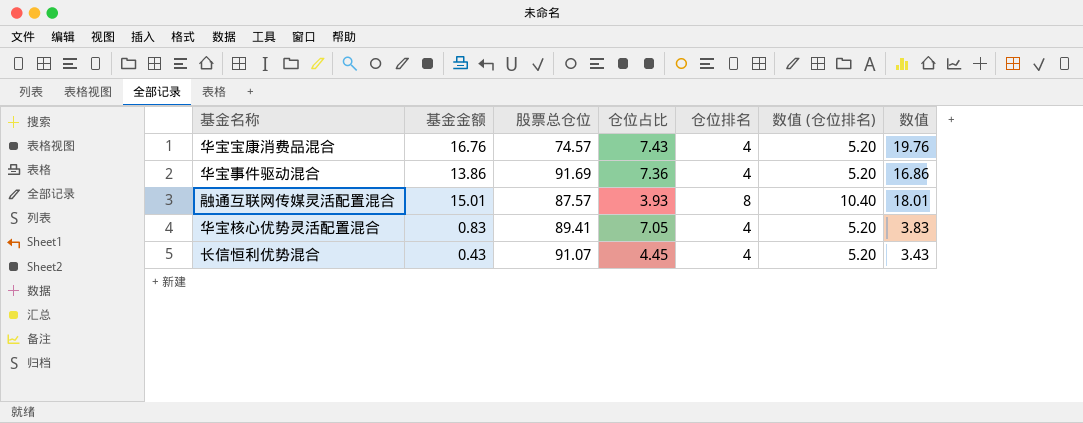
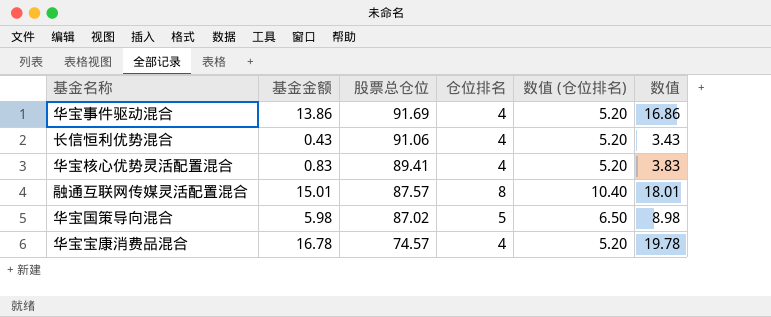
row order: none -> 股票总仓位 descending
column 仓位占比 | position: 4 -> none
长信恒利优势混合 | 股票总仓位: 91.07 -> 91.06
row 华宝国策导向混合: none -> 5.98 | 87.02 | 5 | 6.50 | 8.98
华宝宝康消费品混合 | 基金金额: 16.76 -> 16.78
华宝宝康消费品混合 | 数值: 19.76 -> 19.78

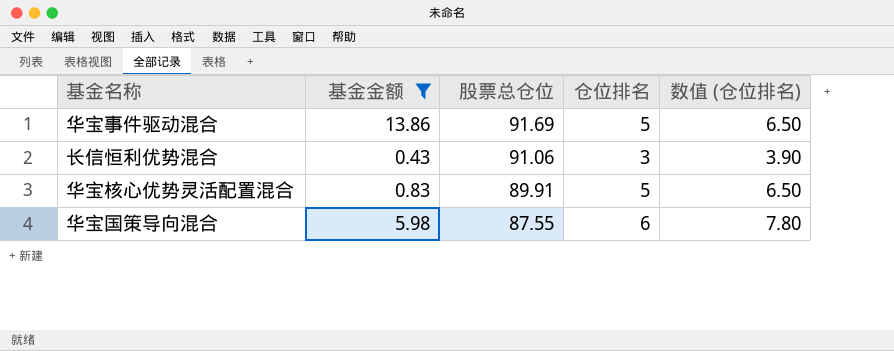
filter: none -> 基金金额 <= 13.86
column 数值 | formula: [基金金额] + 3 -> none
华宝事件驱动混合 | 仓位排名: 4 -> 5
华宝事件驱动混合 | 数值 (仓位排名): 5.20 -> 6.50
长信恒利优势混合 | 仓位排名: 4 -> 3
长信恒利优势混合 | 数值 (仓位排名): 5.20 -> 3.90
华宝核心优势灵活配置混合 | 股票总仓位: 89.41 -> 89.91
华宝核心优势灵活配置混合 | 仓位排名: 4 -> 5
华宝核心优势灵活配置混合 | 数值 (仓位排名): 5.20 -> 6.50
华宝国策导向混合 | 股票总仓位: 87.02 -> 87.55
华宝国策导向混合 | 仓位排名: 5 -> 6
华宝国策导向混合 | 数值 (仓位排名): 6.50 -> 7.80

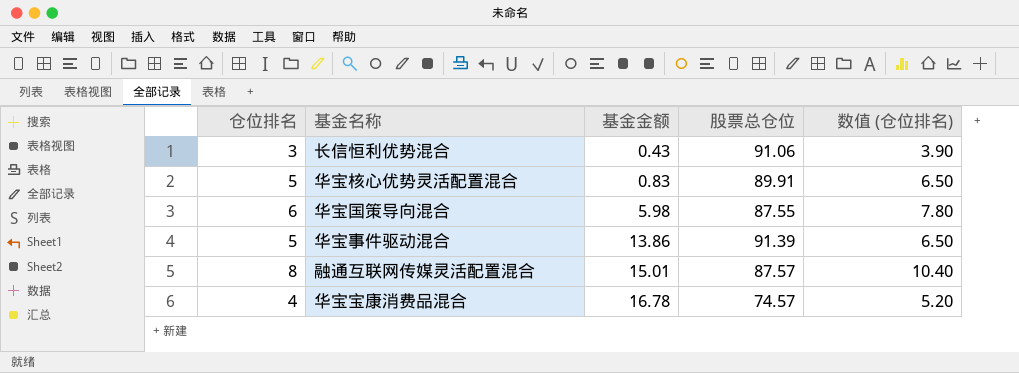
filter: 基金金额 <= 13.86 -> none
row order: 股票总仓位 descending -> 基金金额 ascending
column 仓位排名 | position: 4 -> 1
华宝事件驱动混合 | 股票总仓位: 91.69 -> 91.39

